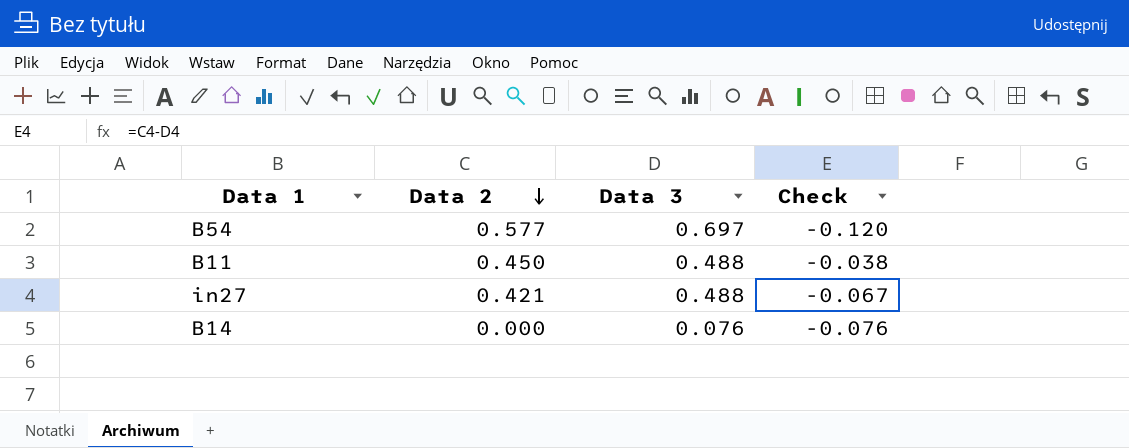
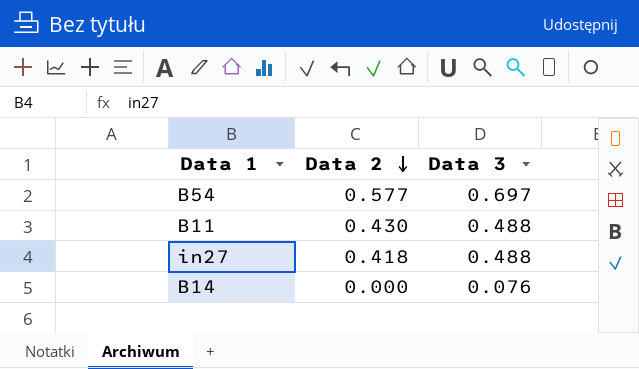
column Check | formula: [Data 2] - [Data 3] -> none
B11 | Data 2: 0.450 -> 0.430
in27 | Data 2: 0.421 -> 0.418

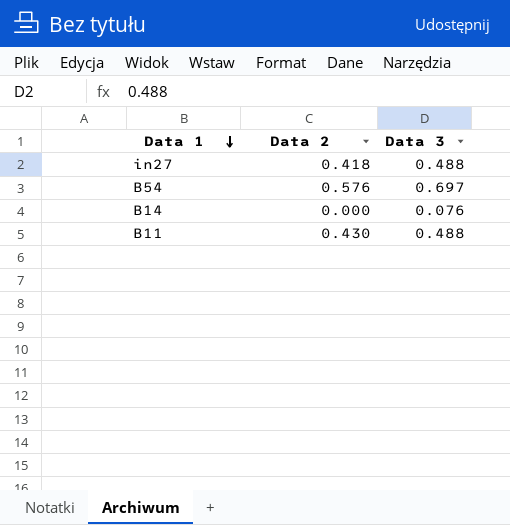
row order: Data 2 descending -> Data 1 descending
B54 | Data 2: 0.577 -> 0.576

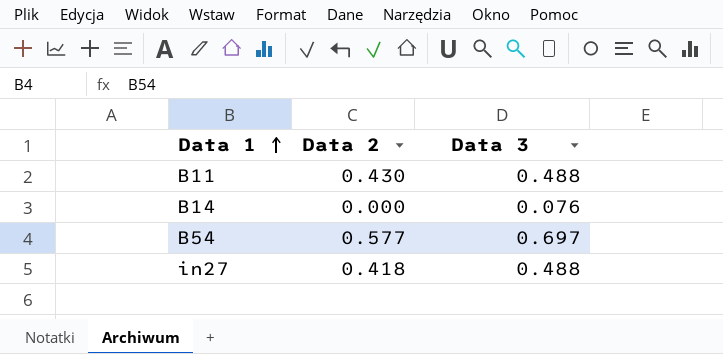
row order: Data 1 descending -> Data 1 ascending
B54 | Data 2: 0.576 -> 0.577

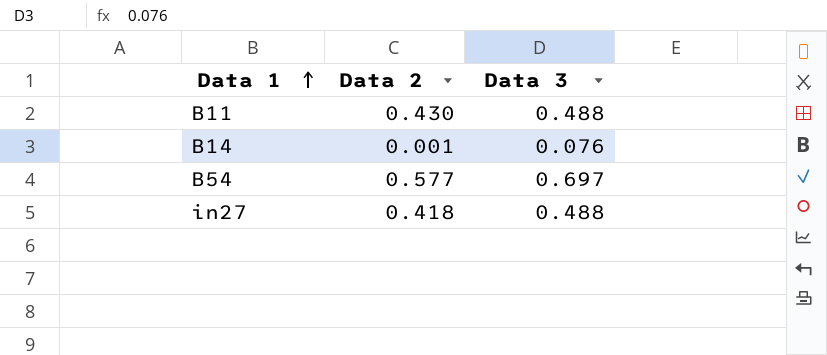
B14 | Data 2: 0.000 -> 0.001

